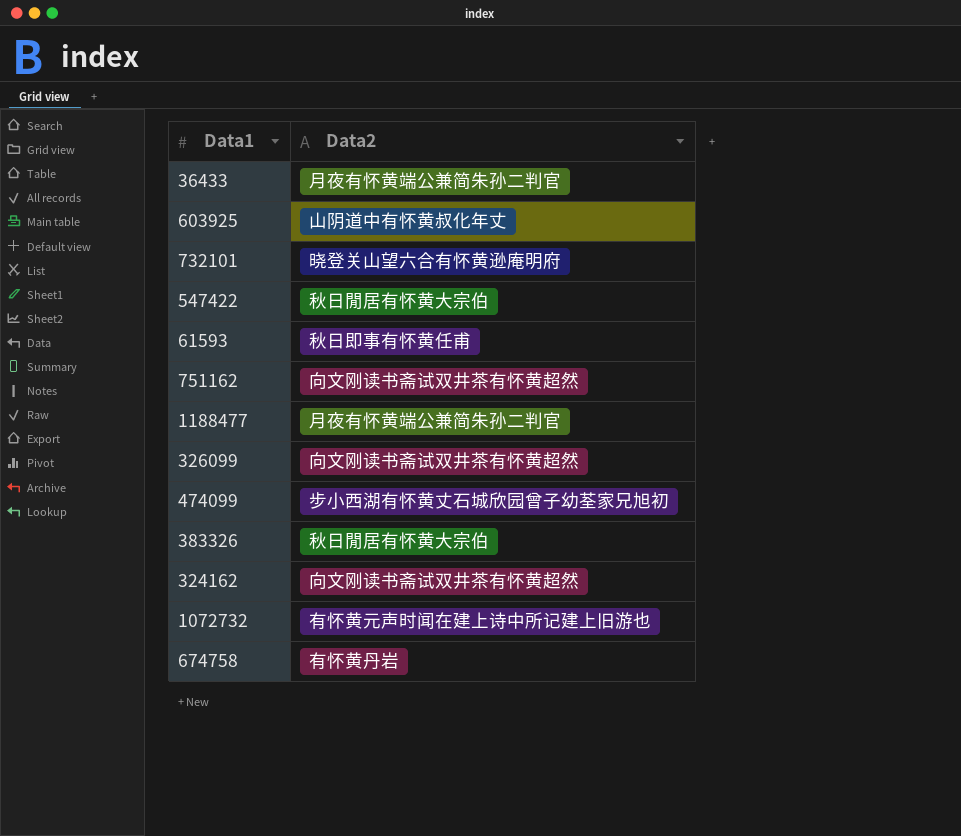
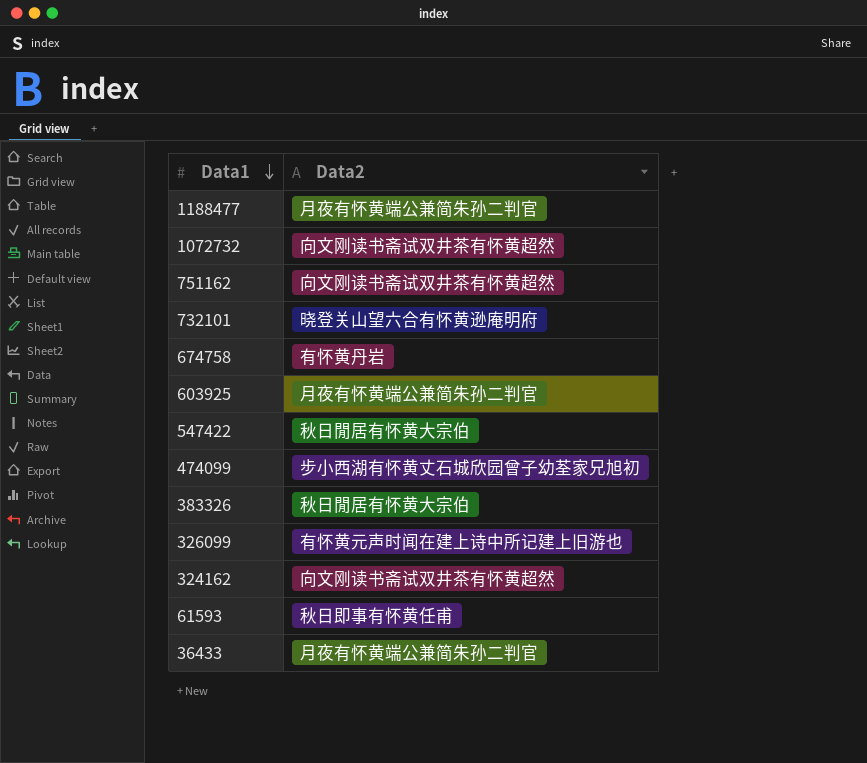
row order: none -> Data1 descending
1072732 | Data2: 有怀黄元声时闻在建上诗中所记建上旧游也 -> 向文刚读书斋试双井茶有怀黄超然
603925 | Data2: 山阴道中有怀黄叔化年丈 -> 月夜有怀黄端公兼简朱孙二判官
326099 | Data2: 向文刚读书斋试双井茶有怀黄超然 -> 有怀黄元声时闻在建上诗中所记建上旧游也

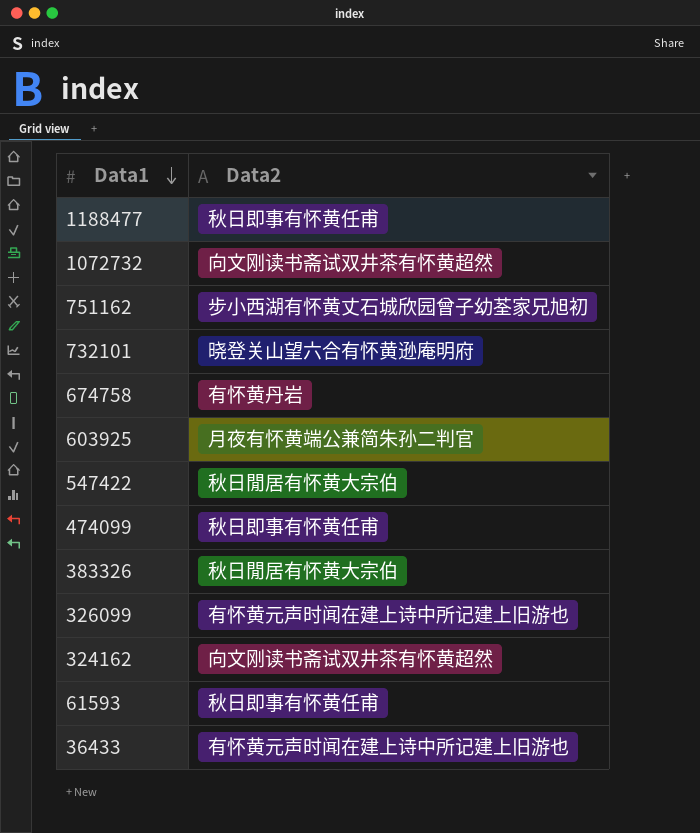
1188477 | Data2: 月夜有怀黄端公兼简朱孙二判官 -> 秋日即事有怀黄任甫
751162 | Data2: 向文刚读书斋试双井茶有怀黄超然 -> 步小西湖有怀黄丈石城欣园曾子幼荃家兄旭初
474099 | Data2: 步小西湖有怀黄丈石城欣园曾子幼荃家兄旭初 -> 秋日即事有怀黄任甫
36433 | Data2: 月夜有怀黄端公兼简朱孙二判官 -> 有怀黄元声时闻在建上诗中所记建上旧游也

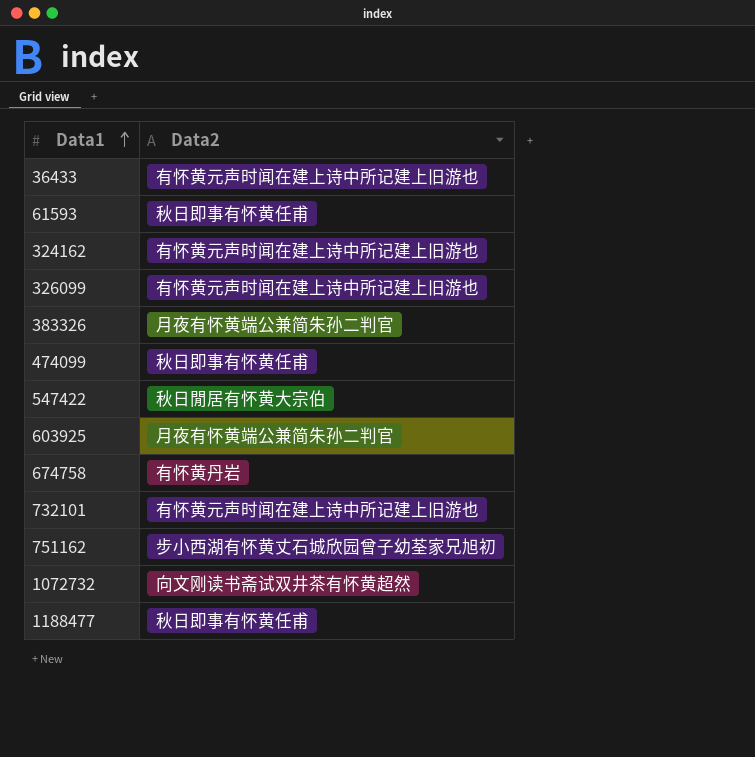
row order: Data1 descending -> Data1 ascending
324162 | Data2: 向文刚读书斋试双井茶有怀黄超然 -> 有怀黄元声时闻在建上诗中所记建上旧游也
383326 | Data2: 秋日閒居有怀黄大宗伯 -> 月夜有怀黄端公兼简朱孙二判官
732101 | Data2: 晓登关山望六合有怀黄逊庵明府 -> 有怀黄元声时闻在建上诗中所记建上旧游也

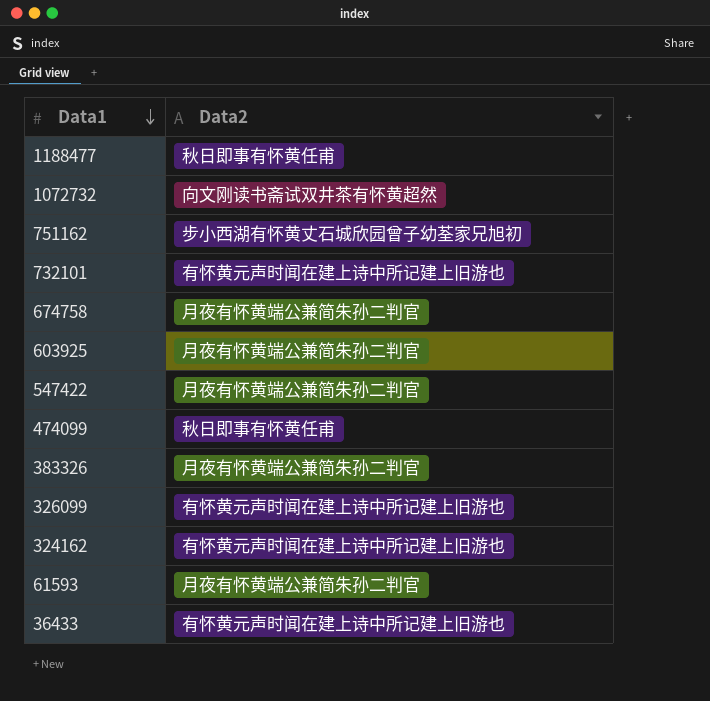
row order: Data1 ascending -> Data1 descending
674758 | Data2: 有怀黄丹岩 -> 月夜有怀黄端公兼简朱孙二判官
547422 | Data2: 秋日閒居有怀黄大宗伯 -> 月夜有怀黄端公兼简朱孙二判官
61593 | Data2: 秋日即事有怀黄任甫 -> 月夜有怀黄端公兼简朱孙二判官

